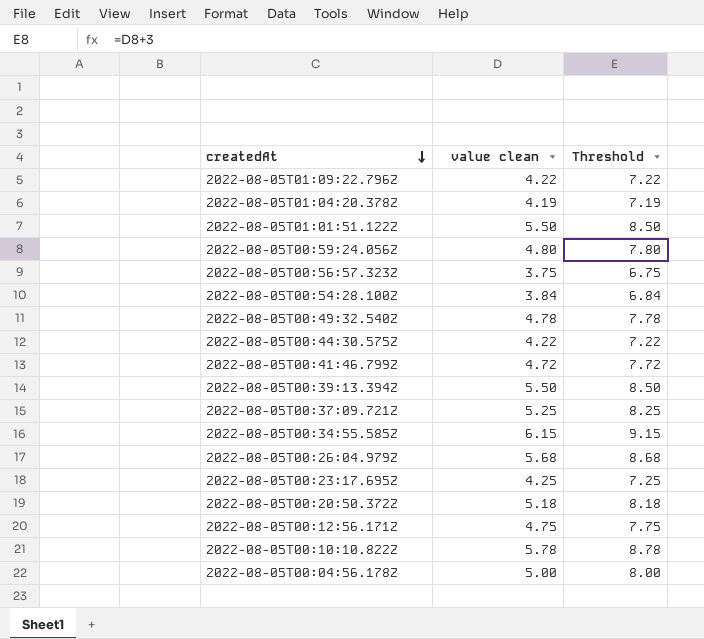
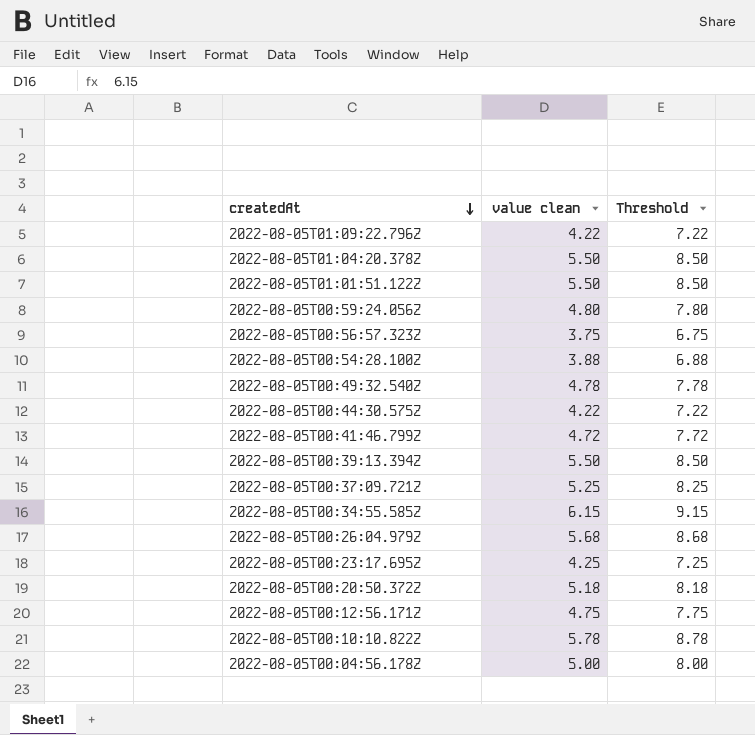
2022-08-05T01:04:20.378Z | value clean: 4.19 -> 5.50
2022-08-05T01:04:20.378Z | Threshold: 7.19 -> 8.50
2022-08-05T00:54:28.100Z | value clean: 3.84 -> 3.88
2022-08-05T00:54:28.100Z | Threshold: 6.84 -> 6.88

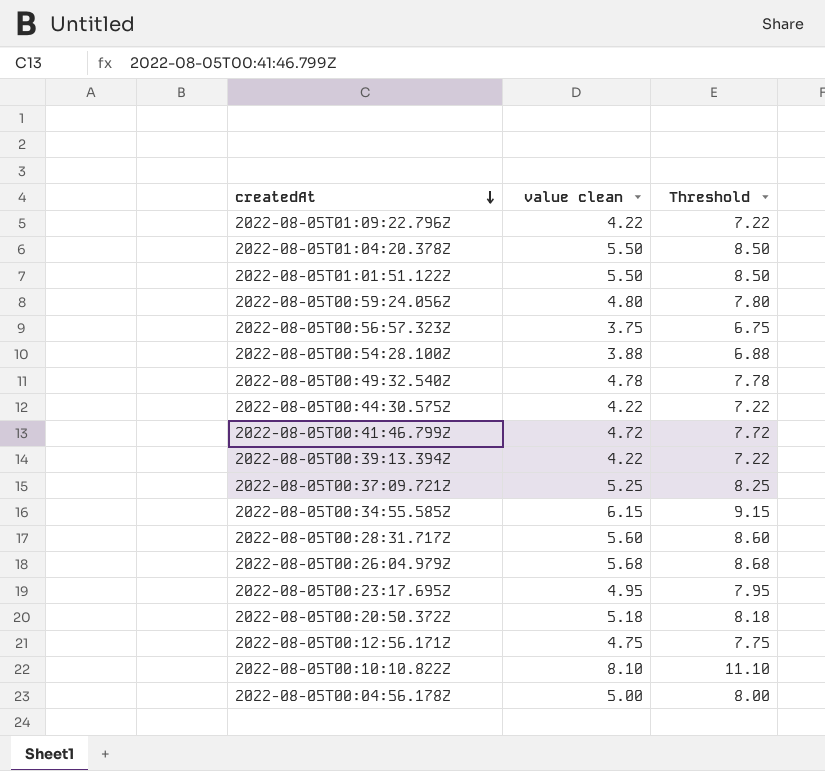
2022-08-05T00:39:13.394Z | value clean: 5.50 -> 4.22
2022-08-05T00:39:13.394Z | Threshold: 8.50 -> 7.22
row 2022-08-05T00:28:31.717Z: none -> 5.60 | 8.60
2022-08-05T00:23:17.695Z | value clean: 4.25 -> 4.95
2022-08-05T00:23:17.695Z | Threshold: 7.25 -> 7.95
2022-08-05T00:10:10.822Z | value clean: 5.78 -> 8.10
2022-08-05T00:10:10.822Z | Threshold: 8.78 -> 11.10

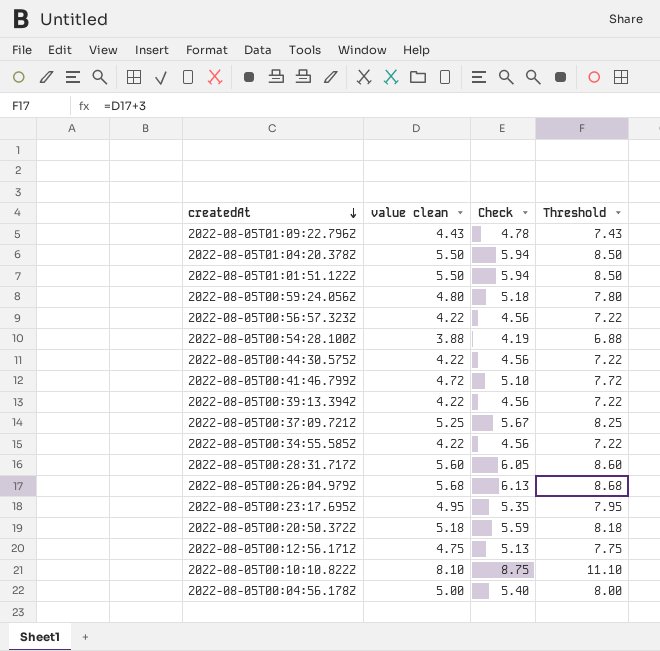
column Check | formula: none -> [value clean] * 1.08
row 2022-08-05T00:49:32.540Z: 4.78 | 7.78 -> none
2022-08-05T01:09:22.796Z | value clean: 4.22 -> 4.43
2022-08-05T01:09:22.796Z | Threshold: 7.22 -> 7.43
2022-08-05T00:56:57.323Z | value clean: 3.75 -> 4.22
2022-08-05T00:56:57.323Z | Threshold: 6.75 -> 7.22
2022-08-05T00:34:55.585Z | value clean: 6.15 -> 4.22
2022-08-05T00:34:55.585Z | Threshold: 9.15 -> 7.22

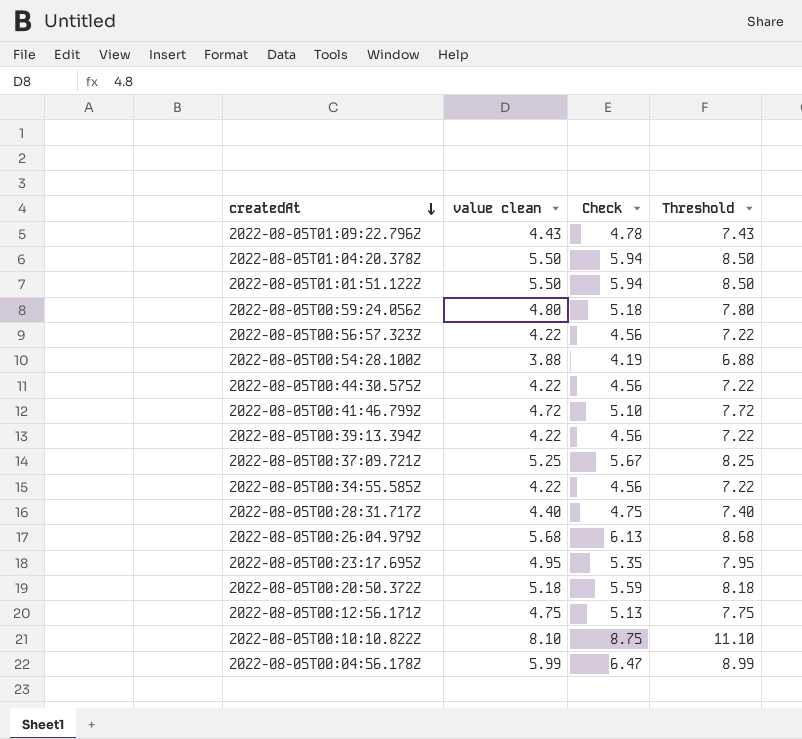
2022-08-05T00:28:31.717Z | value clean: 5.60 -> 4.40
2022-08-05T00:28:31.717Z | Check: 6.05 -> 4.75
2022-08-05T00:28:31.717Z | Threshold: 8.60 -> 7.40
2022-08-05T00:04:56.178Z | value clean: 5.00 -> 5.99
2022-08-05T00:04:56.178Z | Check: 5.40 -> 6.47
2022-08-05T00:04:56.178Z | Threshold: 8.00 -> 8.99

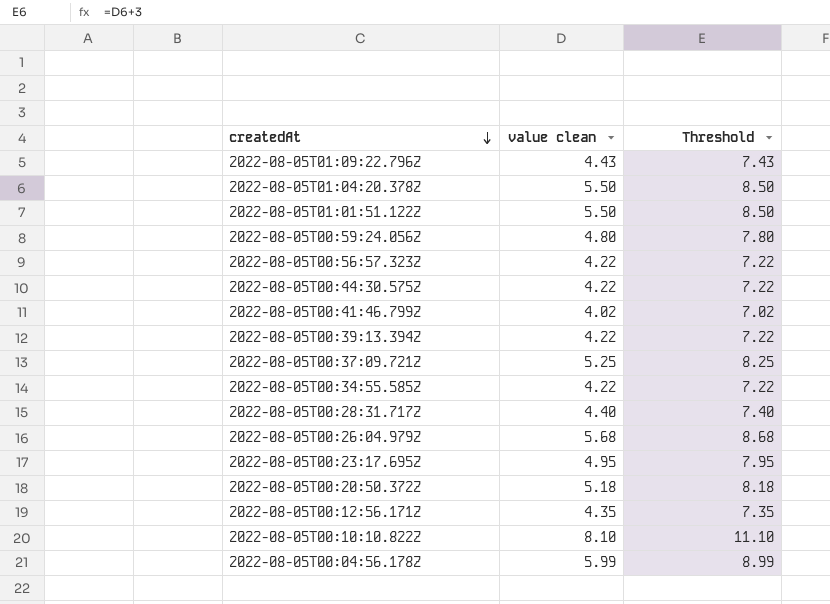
column Check | formula: [value clean] * 1.08 -> none
row 2022-08-05T00:54:28.100Z: 3.88 | 4.19 | 6.88 -> none
2022-08-05T00:41:46.799Z | value clean: 4.72 -> 4.02
2022-08-05T00:41:46.799Z | Threshold: 7.72 -> 7.02
2022-08-05T00:12:56.171Z | value clean: 4.75 -> 4.35
2022-08-05T00:12:56.171Z | Threshold: 7.75 -> 7.35

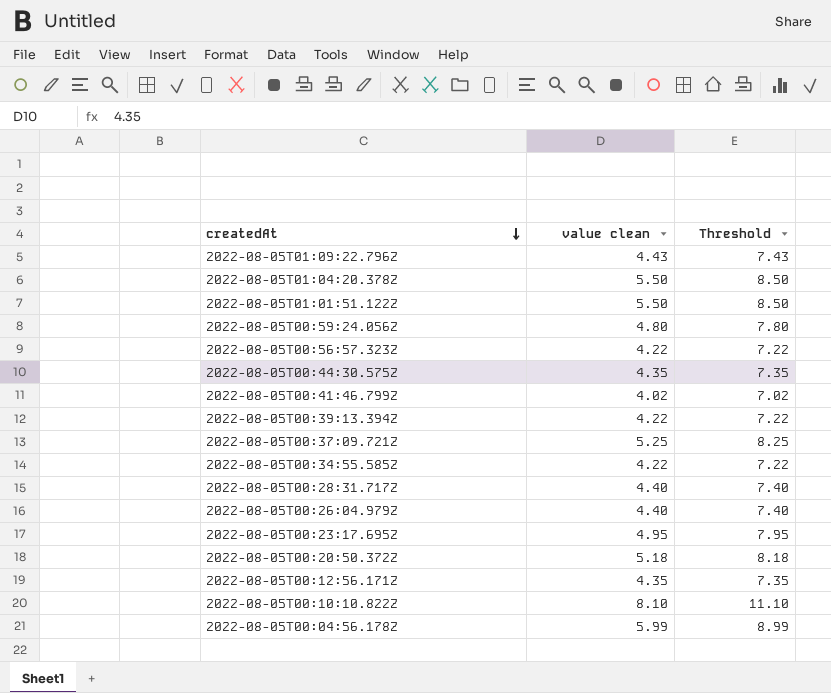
2022-08-05T00:44:30.575Z | value clean: 4.22 -> 4.35
2022-08-05T00:44:30.575Z | Threshold: 7.22 -> 7.35
2022-08-05T00:26:04.979Z | value clean: 5.68 -> 4.40
2022-08-05T00:26:04.979Z | Threshold: 8.68 -> 7.40

